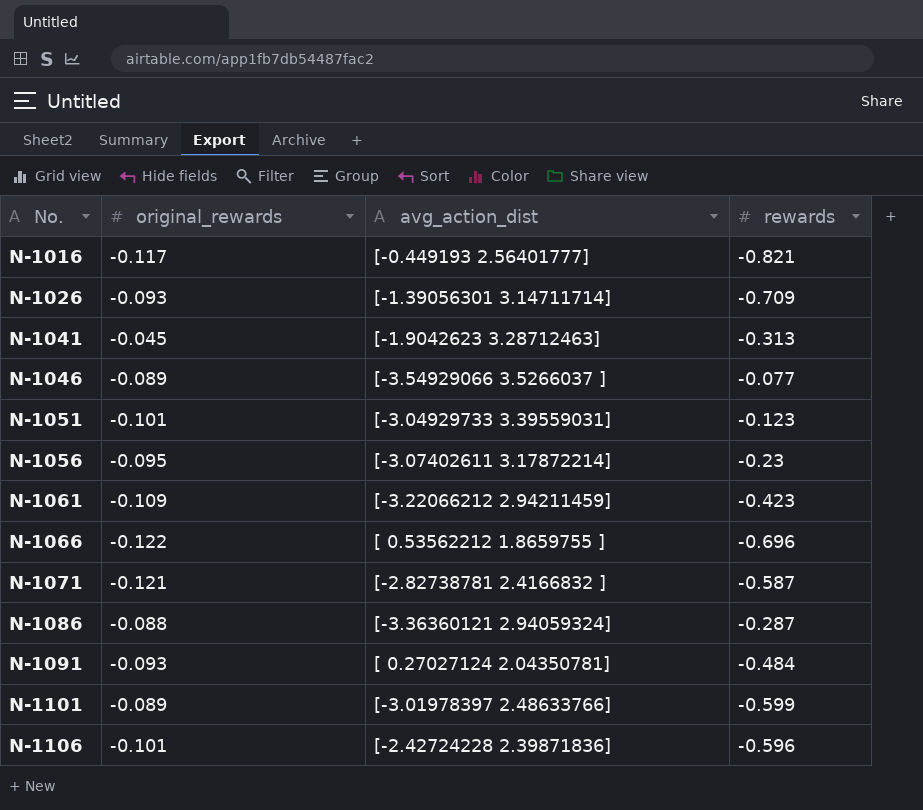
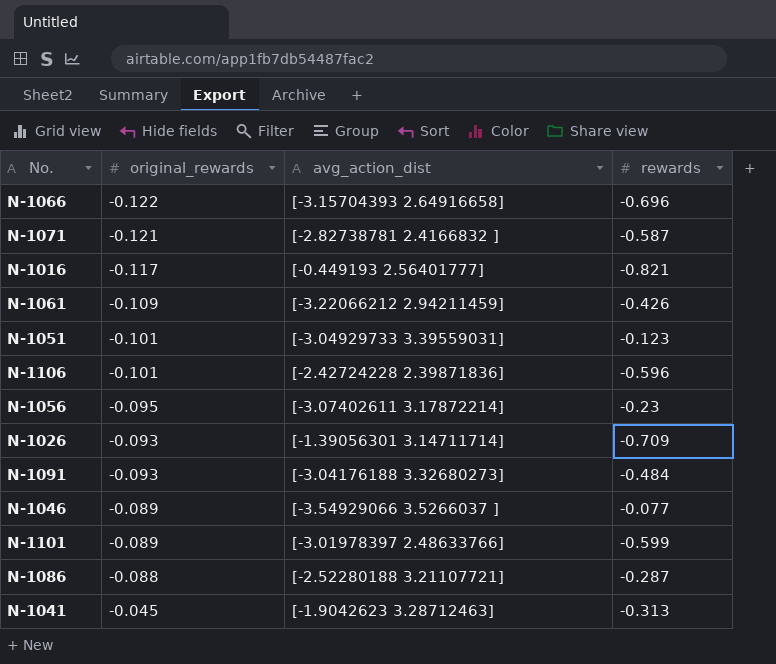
row order: No. ascending -> original_rewards ascending
N-1066 | avg_action_dist: [ 0.53562212 1.8659755 ] -> [-3.15704393 2.64916658]
N-1061 | rewards: -0.423 -> -0.426
N-1091 | avg_action_dist: [ 0.27027124 2.04350781] -> [-3.04176188 3.32680273]
N-1086 | avg_action_dist: [-3.36360121 2.94059324] -> [-2.52280188 3.21107721]

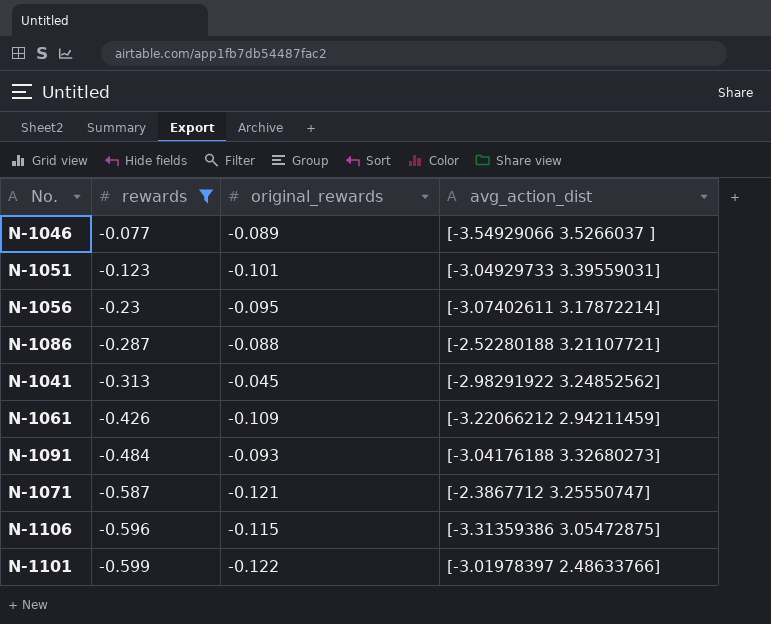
filter: none -> rewards >= -0.599
row order: original_rewards ascending -> rewards descending
column rewards | position: 4 -> 2
N-1041 | avg_action_dist: [-1.9042623 3.28712463] -> [-2.98291922 3.24852562]
N-1071 | avg_action_dist: [-2.82738781 2.4166832 ] -> [-2.3867712 3.25550747]
N-1106 | original_rewards: -0.101 -> -0.115
N-1106 | avg_action_dist: [-2.42724228 2.39871836] -> [-3.31359386 3.05472875]
N-1101 | original_rewards: -0.089 -> -0.122

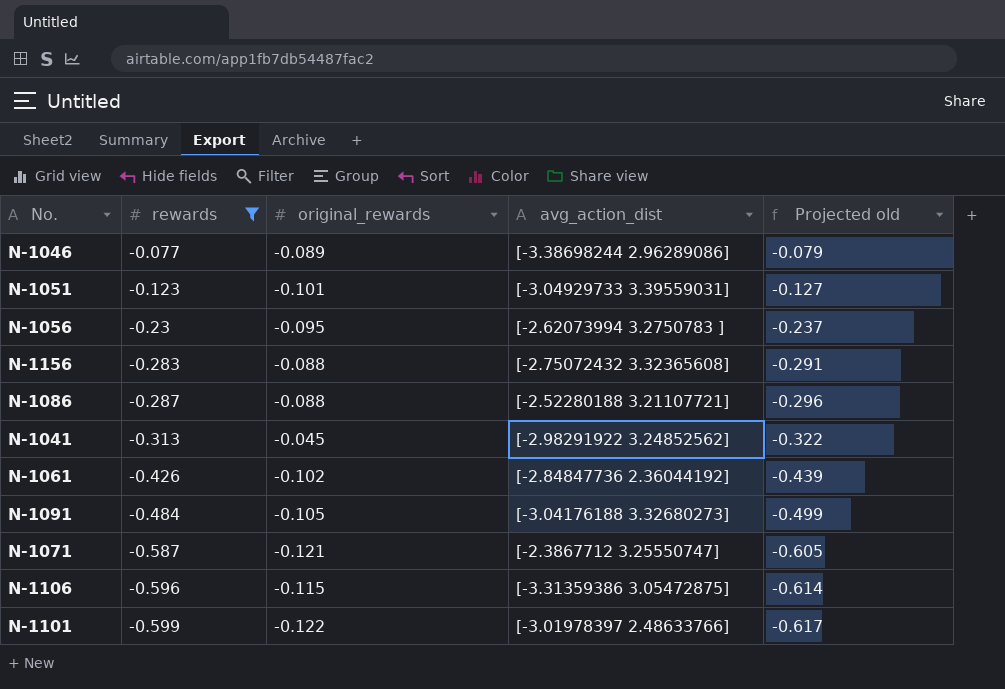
column Projected old | formula: none -> [rewards] * 1.03
N-1046 | avg_action_dist: [-3.54929066 3.5266037 ] -> [-3.38698244 2.96289086]
N-1056 | avg_action_dist: [-3.07402611 3.17872214] -> [-2.62073994 3.2750783 ]
row N-1156: none -> -0.283 | -0.088 | [-2.75072432 3.32365608] | -0.291
N-1061 | original_rewards: -0.109 -> -0.102
N-1061 | avg_action_dist: [-3.22066212 2.94211459] -> [-2.84847736 2.36044192]
N-1091 | original_rewards: -0.093 -> -0.105

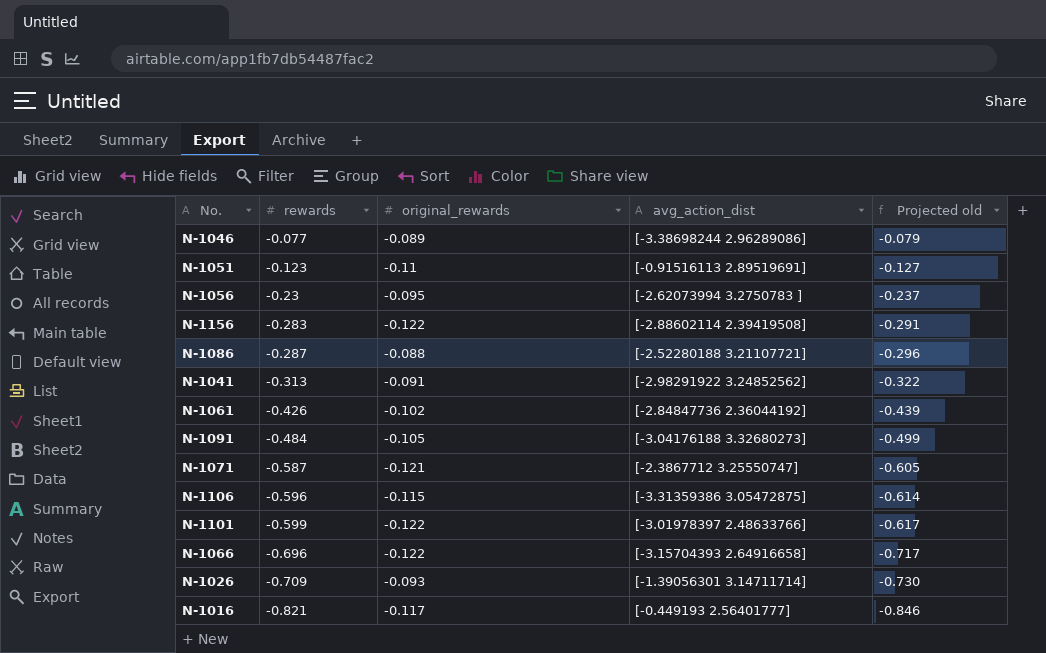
filter: rewards >= -0.599 -> none
N-1051 | original_rewards: -0.101 -> -0.11
N-1051 | avg_action_dist: [-3.04929733 3.39559031] -> [-0.91516113 2.89519691]
N-1156 | original_rewards: -0.088 -> -0.122
N-1156 | avg_action_dist: [-2.75072432 3.32365608] -> [-2.88602114 2.39419508]
N-1041 | original_rewards: -0.045 -> -0.091

